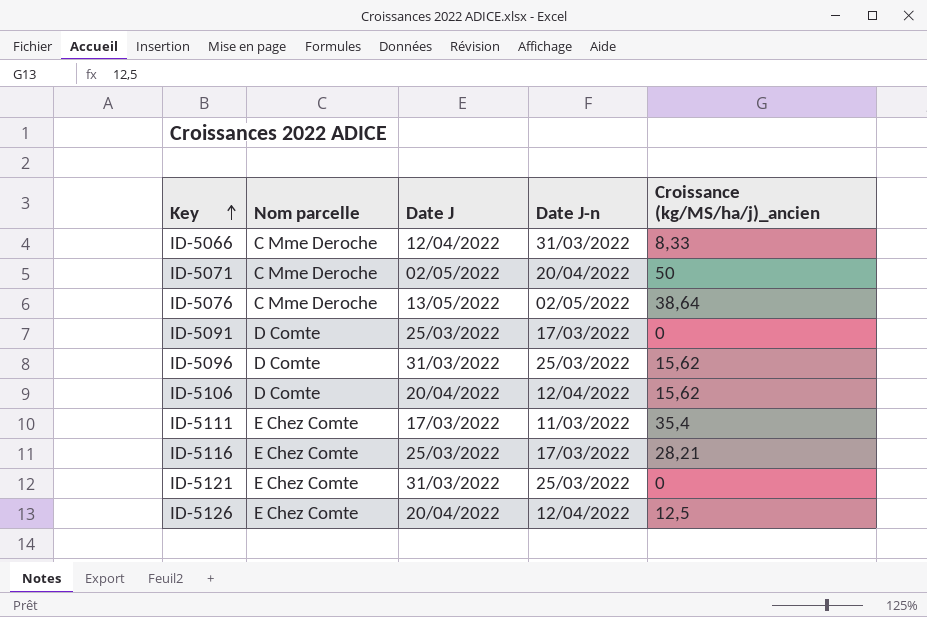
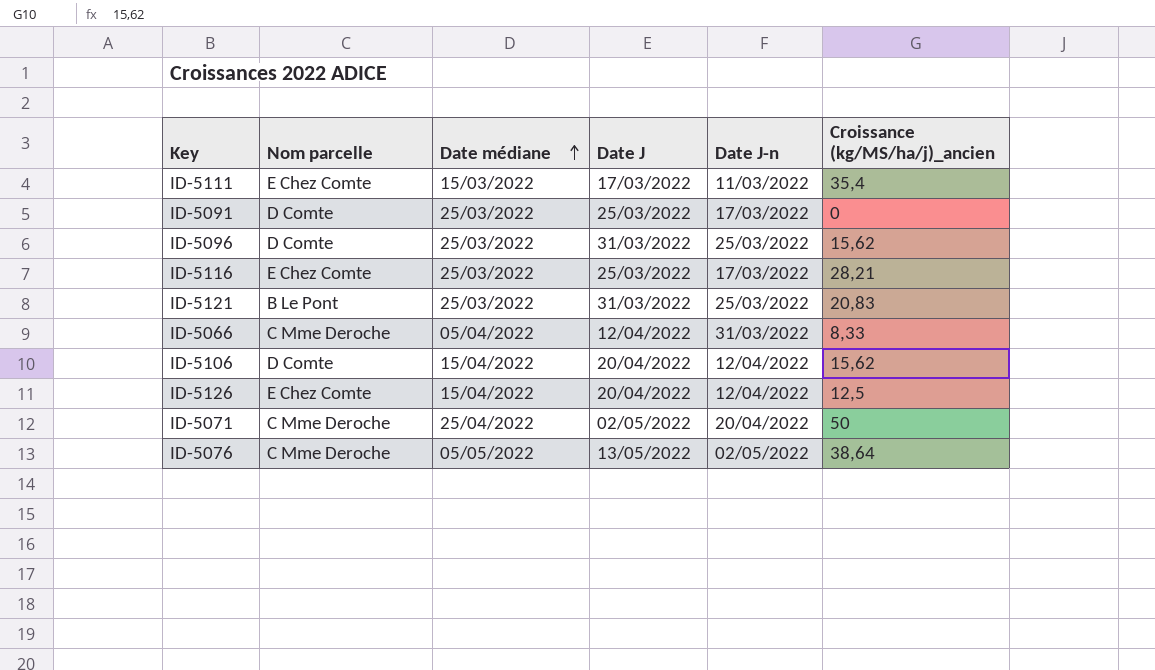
row order: Key ascending -> Date médiane ascending
column Date médiane | position: none -> 3
ID-5121 | Nom parcelle: E Chez Comte -> B Le Pont
ID-5121 | Croissance (kg/MS/ha/j)_ancien: 0 -> 20,83

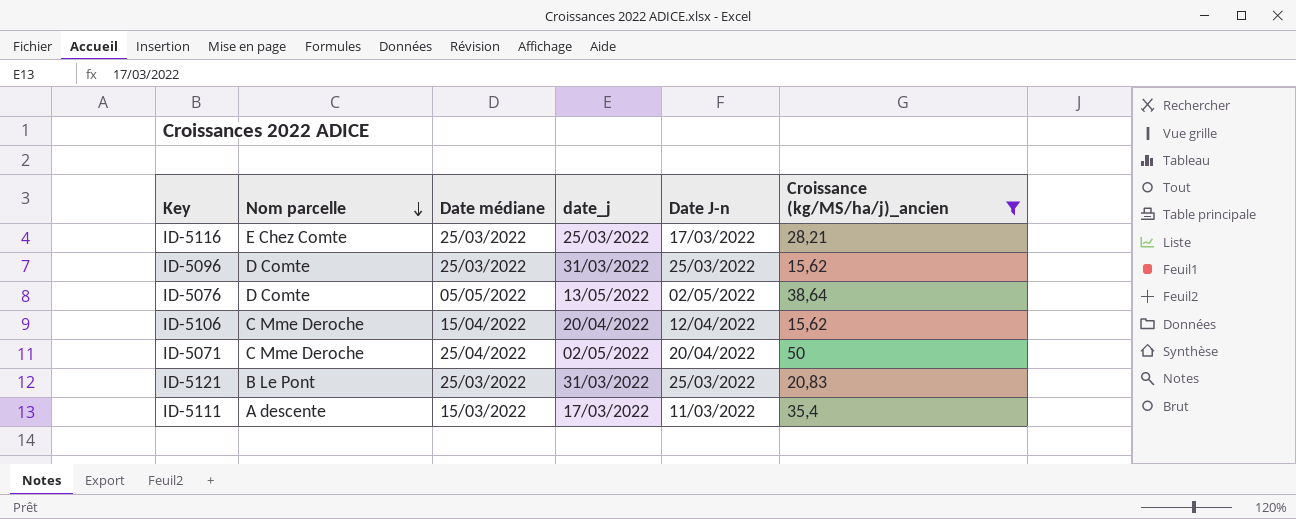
filter: none -> Croissance (kg/MS/ha/j)_ancien >= 15,62
row order: Date médiane ascending -> Nom parcelle descending
column name: Date J -> date_j
ID-5076 | Nom parcelle: C Mme Deroche -> D Comte
ID-5106 | Nom parcelle: D Comte -> C Mme Deroche
ID-5111 | Nom parcelle: E Chez Comte -> A descente

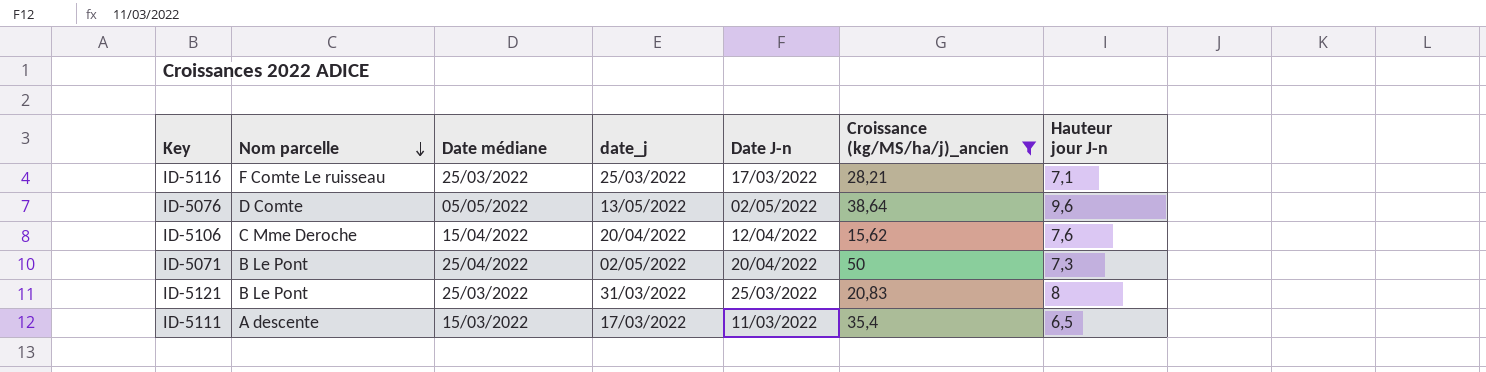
column Hauteur jour J-n | position: none -> 7
row ID-5096: D Comte | 25/03/2022 | 31/03/2022 | 25/03/2022 | 15,62 -> none
ID-5116 | Nom parcelle: E Chez Comte -> F Comte Le ruisseau
ID-5071 | Nom parcelle: C Mme Deroche -> B Le Pont

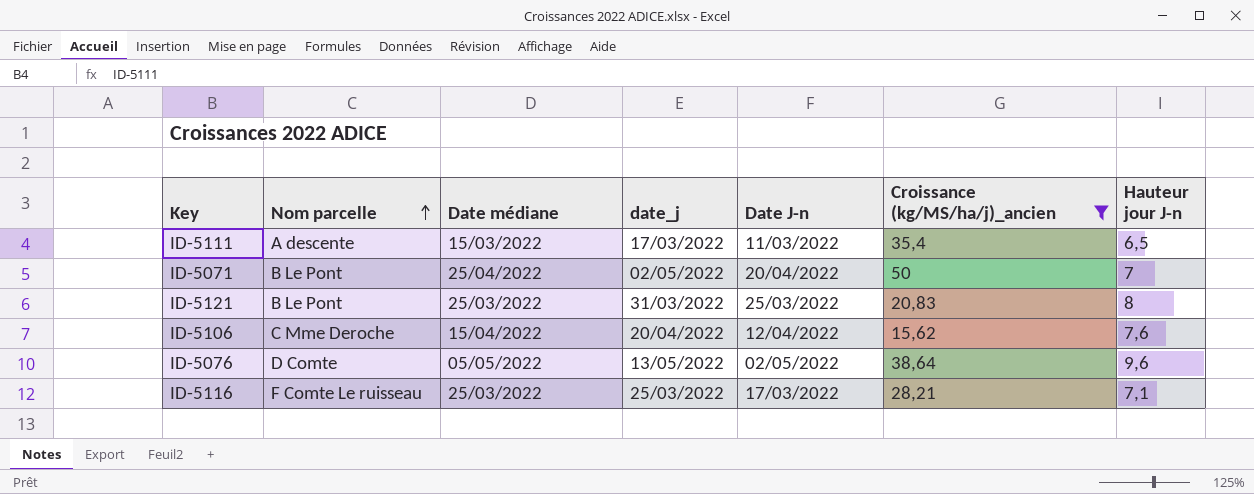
row order: Nom parcelle descending -> Nom parcelle ascending
ID-5071 | Hauteur jour J-n: 7,3 -> 7

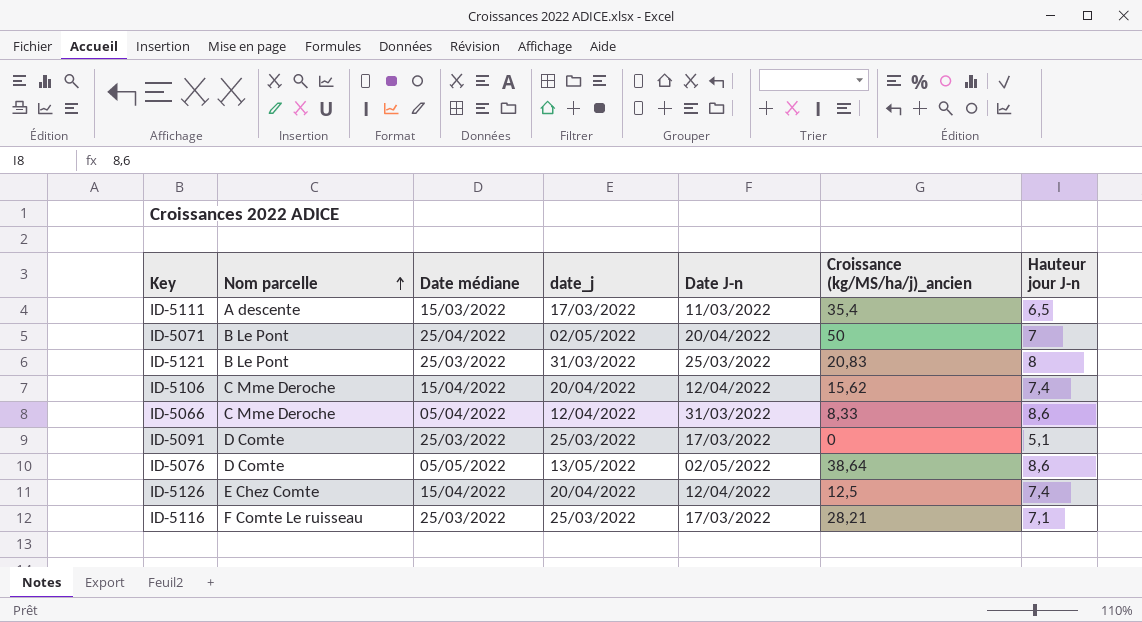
filter: Croissance (kg/MS/ha/j)_ancien >= 15,62 -> none
ID-5106 | Hauteur jour J-n: 7,6 -> 7,4
ID-5076 | Hauteur jour J-n: 9,6 -> 8,6

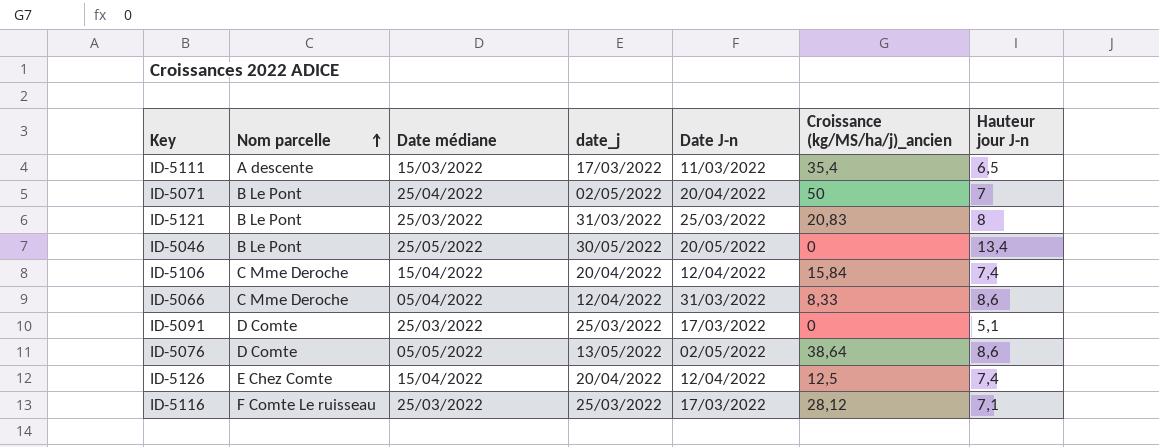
row ID-5046: none -> B Le Pont | 25/05/2022 | 30/05/2022 | 20/05/2022 | 0 | 13,4
ID-5106 | Croissance (kg/MS/ha/j)_ancien: 15,62 -> 15,84
ID-5116 | Croissance (kg/MS/ha/j)_ancien: 28,21 -> 28,12

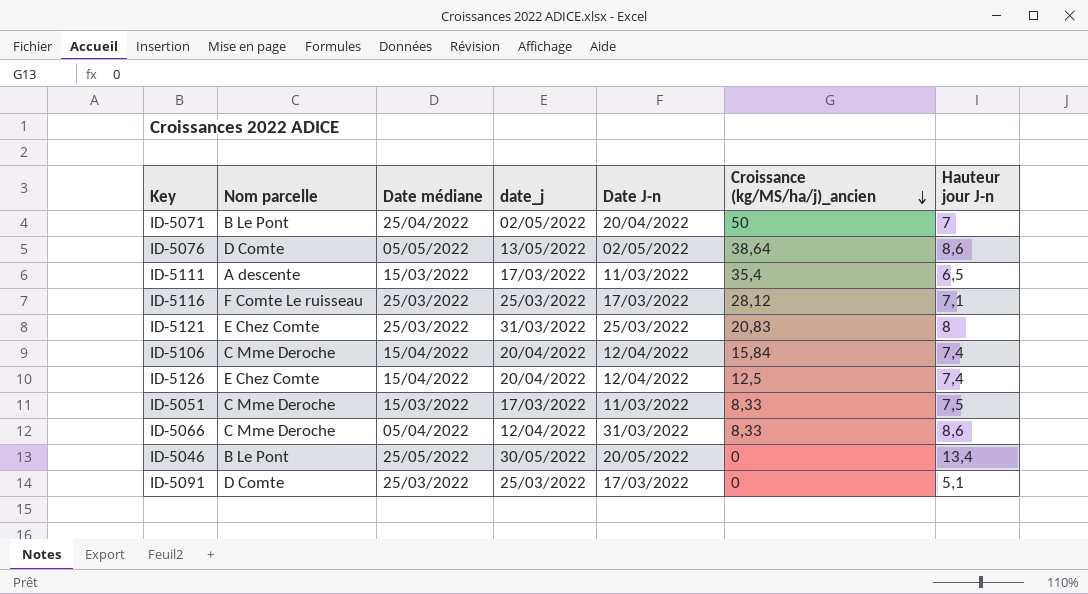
row order: Nom parcelle ascending -> Croissance (kg/MS/ha/j)_ancien descending
ID-5121 | Nom parcelle: B Le Pont -> E Chez Comte
row ID-5051: none -> C Mme Deroche | 15/03/2022 | 17/03/2022 | 11/03/2022 | 8,33 | 7,5

